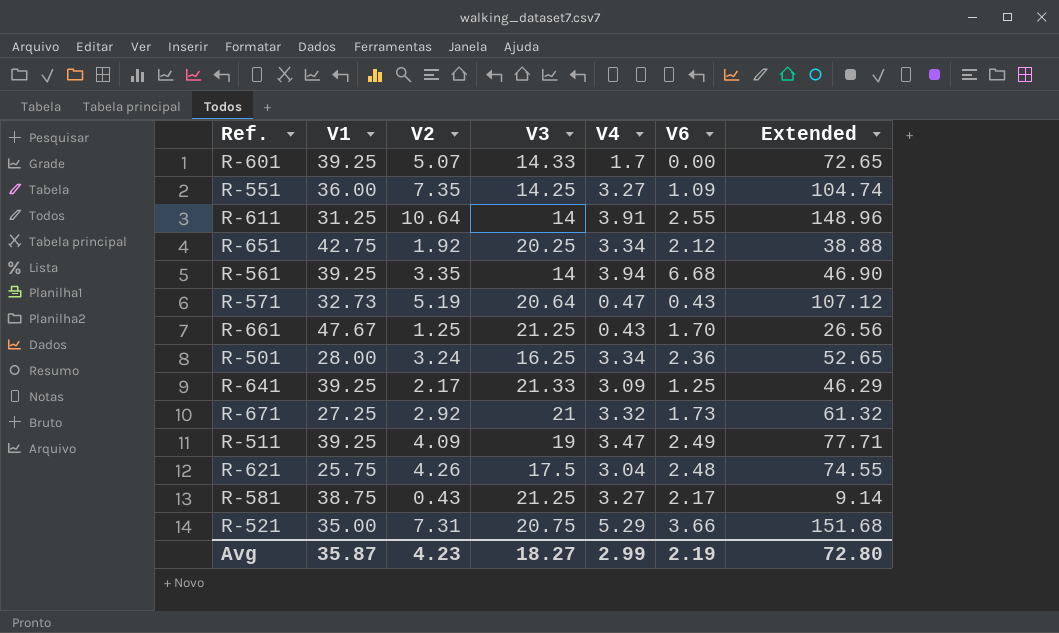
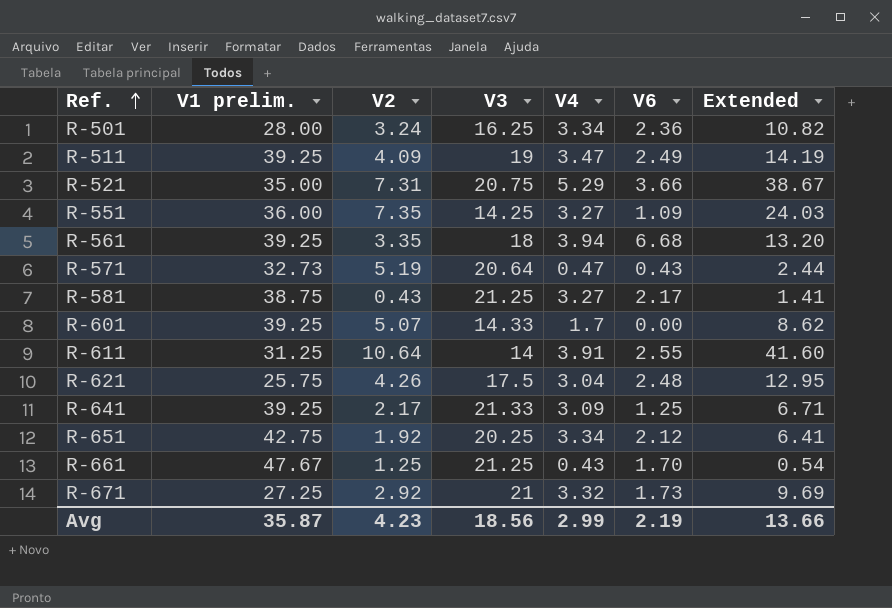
row order: none -> Ref. ascending
column name: V1 -> V1 prelim.
column Extended | formula: [V2] * [V3] -> [V2] * [V4]
R-561 | V3: 14 -> 18
Avg | V3: 18.27 -> 18.56
Avg | Extended: 72.80 -> 13.66

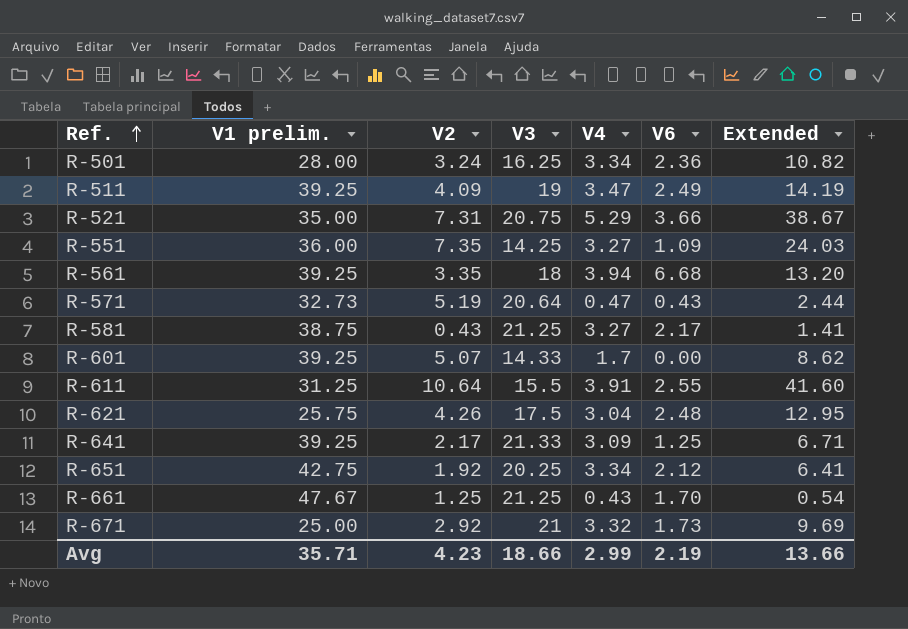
R-611 | V3: 14 -> 15.5
R-671 | V1 prelim.: 27.25 -> 25.00
Avg | V1 prelim.: 35.87 -> 35.71
Avg | V3: 18.56 -> 18.66

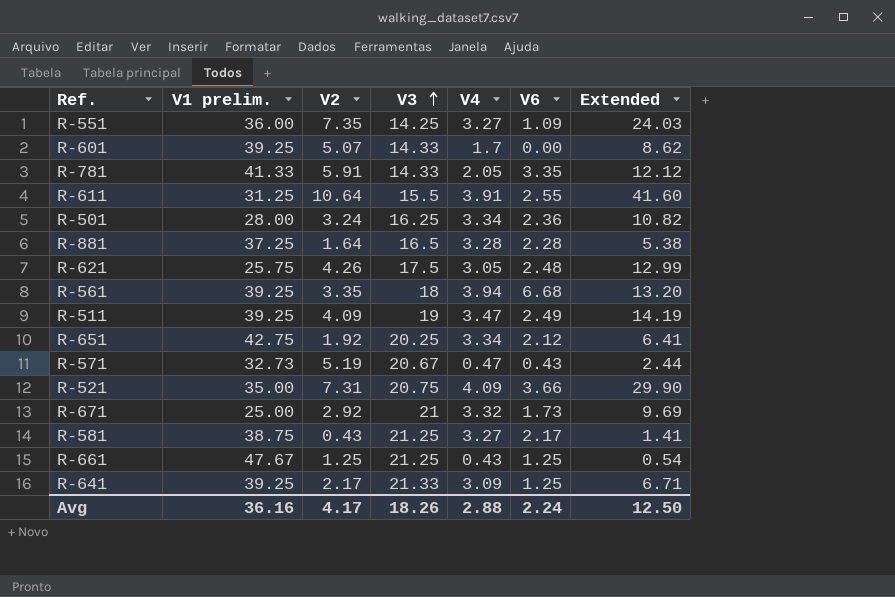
row order: Ref. ascending -> V3 ascending
row R-781: none -> 41.33 | 5.91 | 14.33 | 2.05 | 3.35 | 12.12
row R-881: none -> 37.25 | 1.64 | 16.5 | 3.28 | 2.28 | 5.38
R-621 | V4: 3.04 -> 3.05
R-621 | Extended: 12.95 -> 12.99
R-571 | V3: 20.64 -> 20.67
R-521 | V4: 5.29 -> 4.09
R-521 | Extended: 38.67 -> 29.90
R-661 | V6: 1.70 -> 1.25
Avg | V1 prelim.: 35.71 -> 36.16
Avg | V2: 4.23 -> 4.17
Avg | V3: 18.66 -> 18.26
Avg | V4: 2.99 -> 2.88
Avg | V6: 2.19 -> 2.24
Avg | Extended: 13.66 -> 12.50

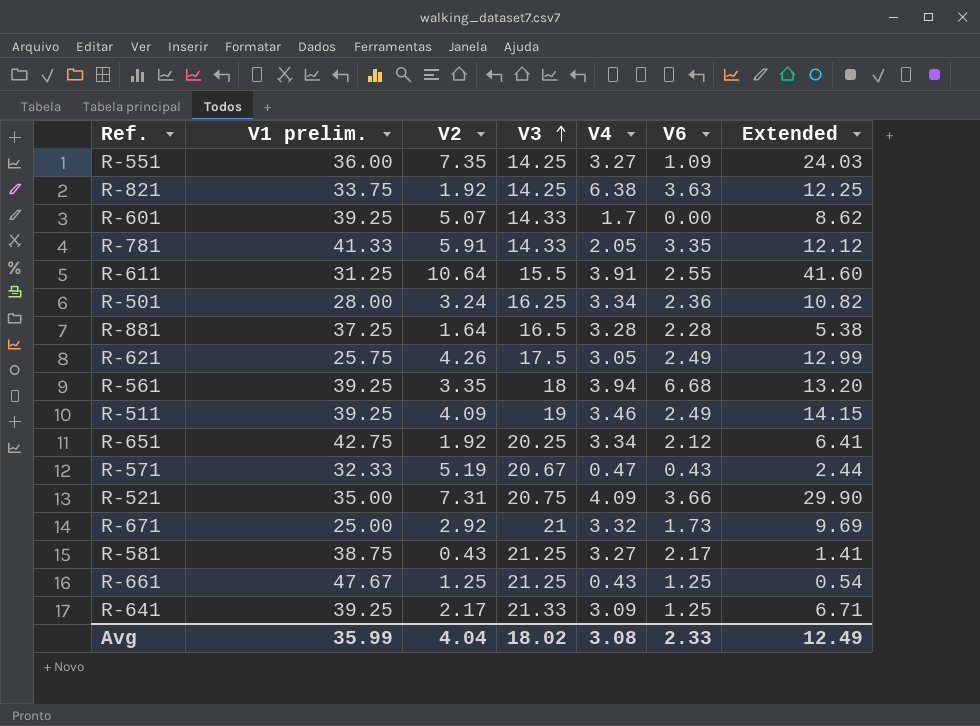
row R-821: none -> 33.75 | 1.92 | 14.25 | 6.38 | 3.63 | 12.25
R-621 | V6: 2.48 -> 2.49
R-511 | V4: 3.47 -> 3.46
R-511 | Extended: 14.19 -> 14.15
R-571 | V1 prelim.: 32.73 -> 32.33
Avg | V1 prelim.: 36.16 -> 35.99
Avg | V2: 4.17 -> 4.04
Avg | V3: 18.26 -> 18.02
Avg | V4: 2.88 -> 3.08
Avg | V6: 2.24 -> 2.33
Avg | Extended: 12.50 -> 12.49

